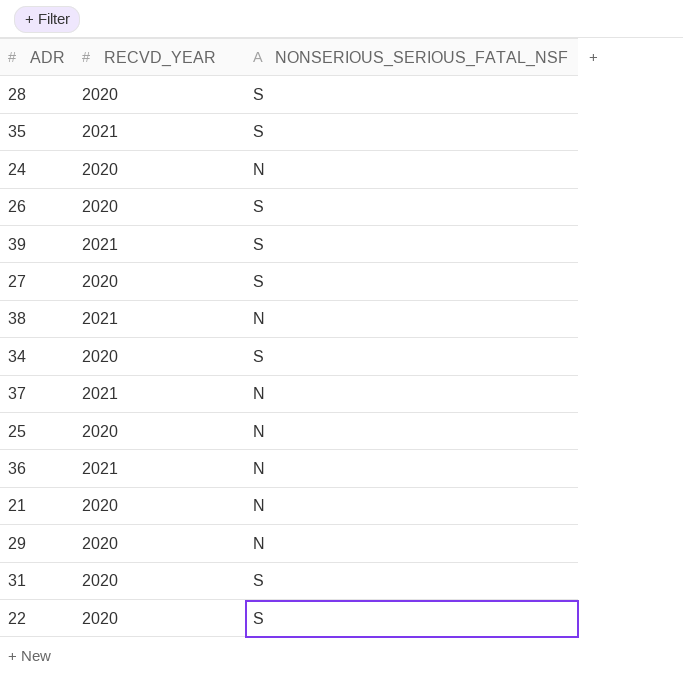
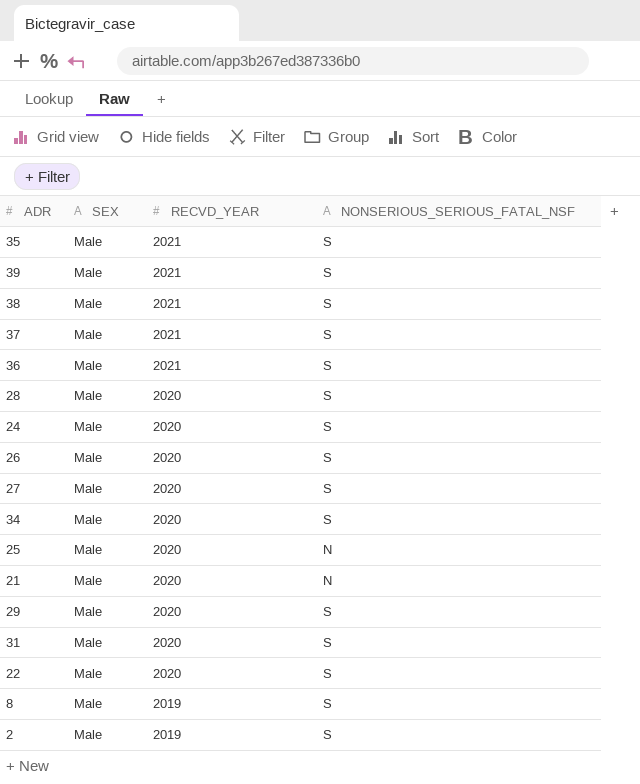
row order: none -> RECVD_YEAR descending
column SEX | position: none -> 2
38 | NONSERIOUS_SERIOUS_FATAL_NSF: N -> S
37 | NONSERIOUS_SERIOUS_FATAL_NSF: N -> S
36 | NONSERIOUS_SERIOUS_FATAL_NSF: N -> S
24 | NONSERIOUS_SERIOUS_FATAL_NSF: N -> S
29 | NONSERIOUS_SERIOUS_FATAL_NSF: N -> S
row 8: none -> Male | 2019 | S
row 2: none -> Male | 2019 | S

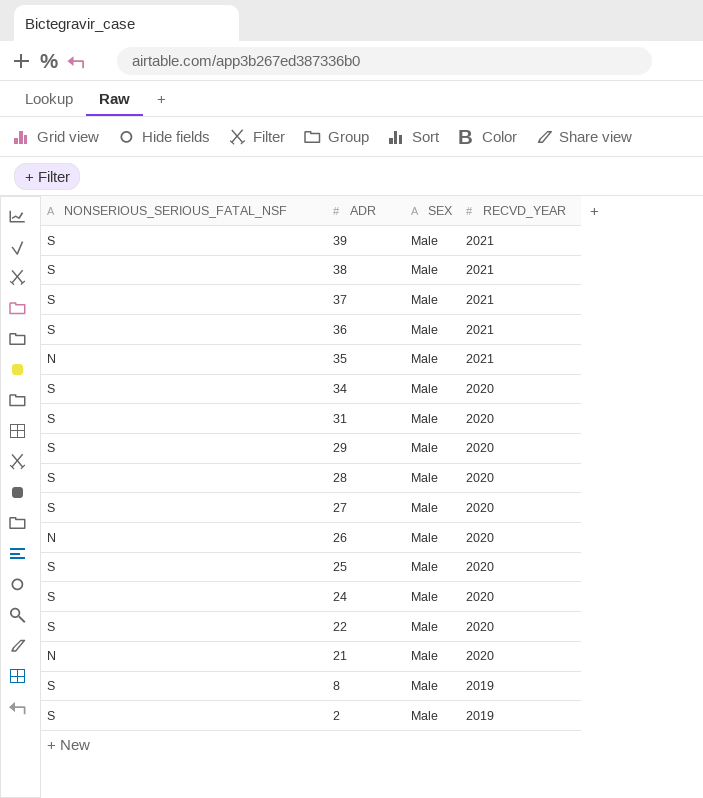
row order: RECVD_YEAR descending -> ADR descending
column NONSERIOUS_SERIOUS_FATAL_NSF | position: 4 -> 1
35 | NONSERIOUS_SERIOUS_FATAL_NSF: S -> N
26 | NONSERIOUS_SERIOUS_FATAL_NSF: S -> N
25 | NONSERIOUS_SERIOUS_FATAL_NSF: N -> S

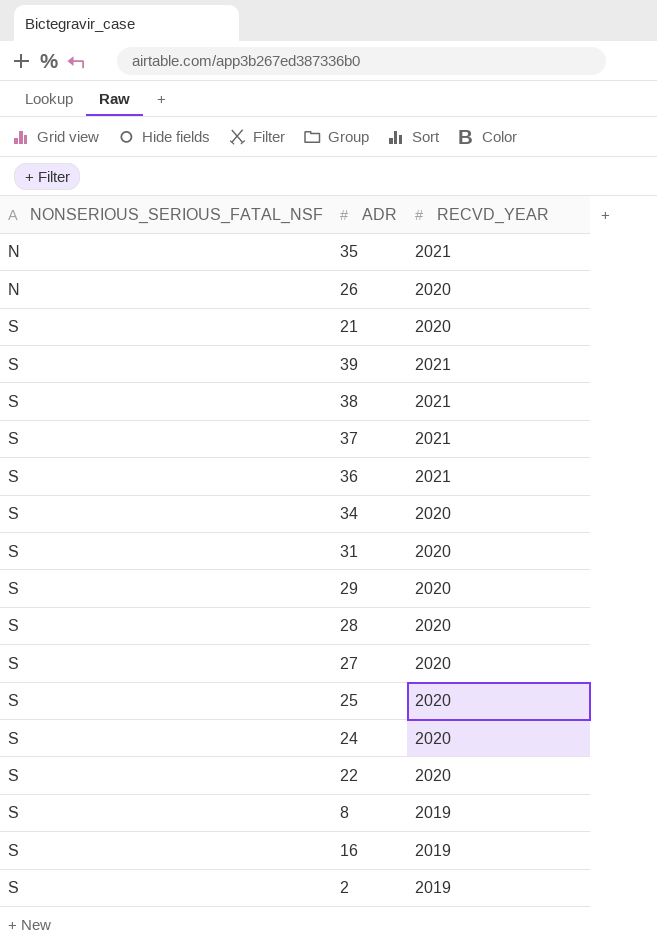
row order: ADR descending -> NONSERIOUS_SERIOUS_FATAL_NSF ascending
column SEX | position: 3 -> none
21 | NONSERIOUS_SERIOUS_FATAL_NSF: N -> S
row 16: none -> S | 2019

